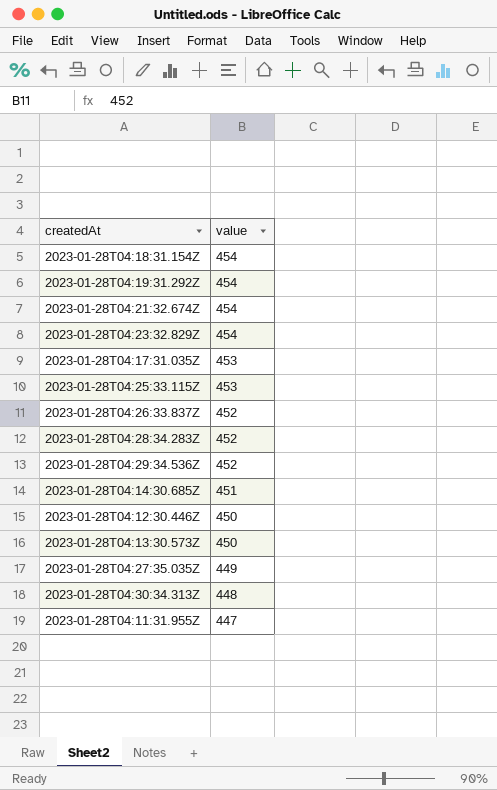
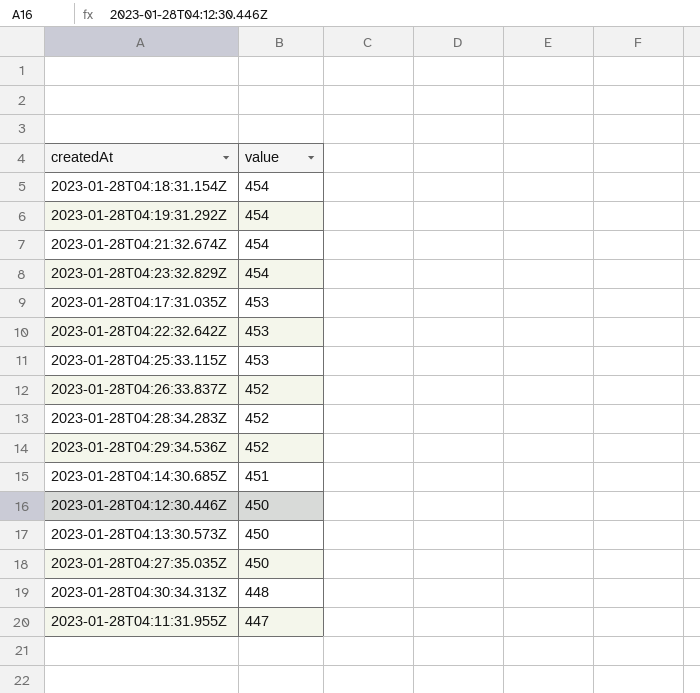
row 2023-01-28T04:22:32.642Z: none -> 453
2023-01-28T04:27:35.035Z | value: 449 -> 450

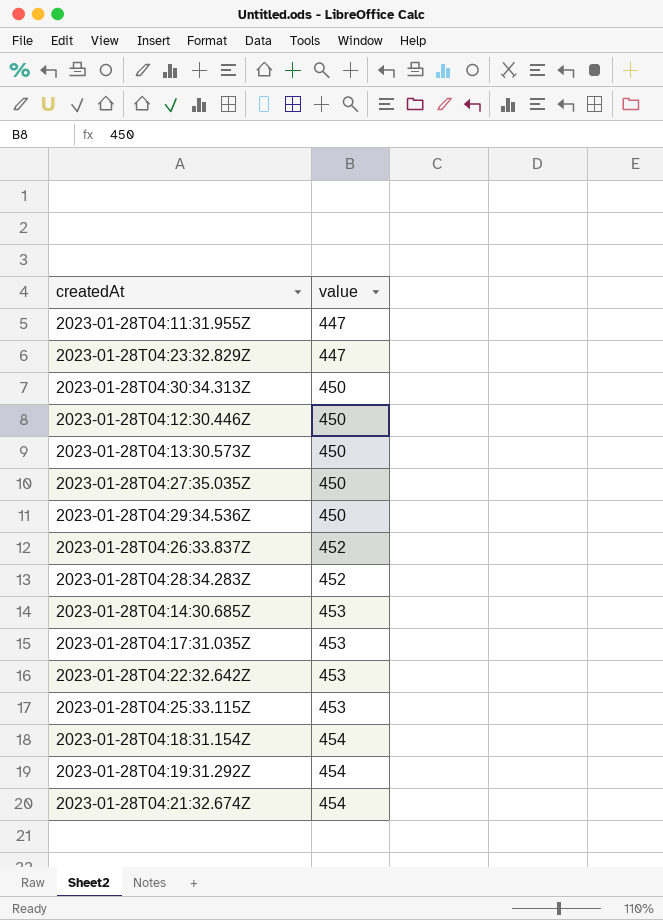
row order: value descending -> value ascending
2023-01-28T04:23:32.829Z | value: 454 -> 447
2023-01-28T04:30:34.313Z | value: 448 -> 450
2023-01-28T04:29:34.536Z | value: 452 -> 450
2023-01-28T04:14:30.685Z | value: 451 -> 453

